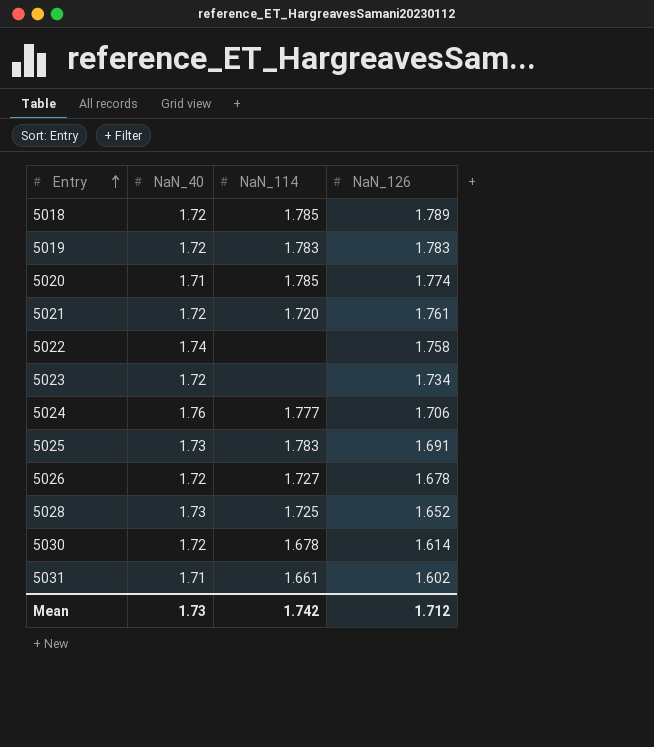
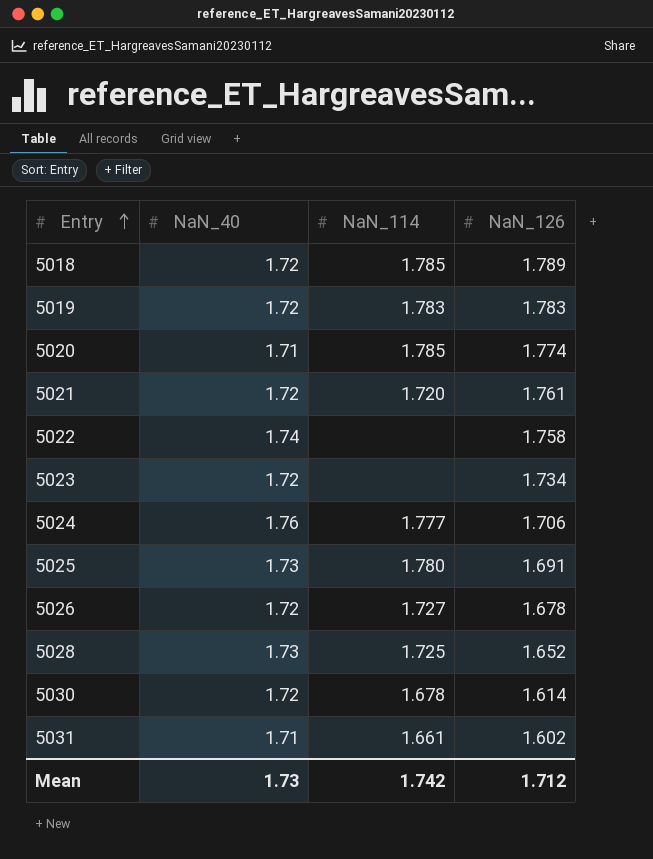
5025 | NaN_114: 1.783 -> 1.780

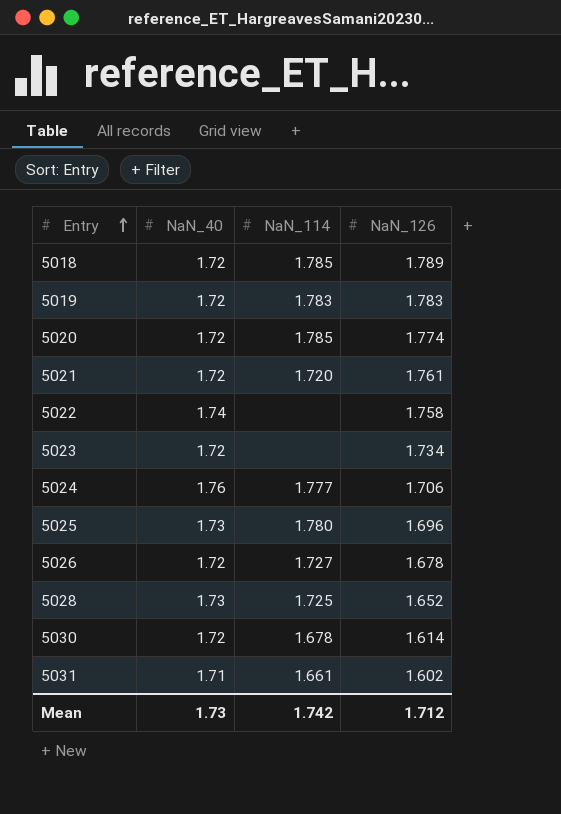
5020 | NaN_40: 1.71 -> 1.72
5025 | NaN_126: 1.691 -> 1.696

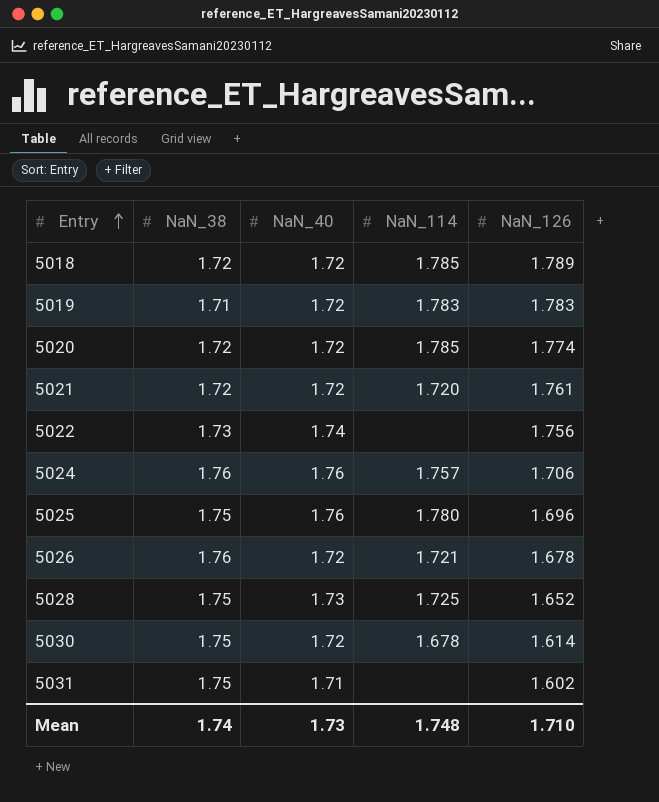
column NaN_38 | position: none -> 2
row 5023: 1.72 | none | 1.734 -> none
5022 | NaN_126: 1.758 -> 1.756
5024 | NaN_114: 1.777 -> 1.757
5025 | NaN_40: 1.73 -> 1.76
5026 | NaN_114: 1.727 -> 1.721
5031 | NaN_114: 1.661 -> none
Mean | NaN_114: 1.742 -> 1.748
Mean | NaN_126: 1.712 -> 1.710

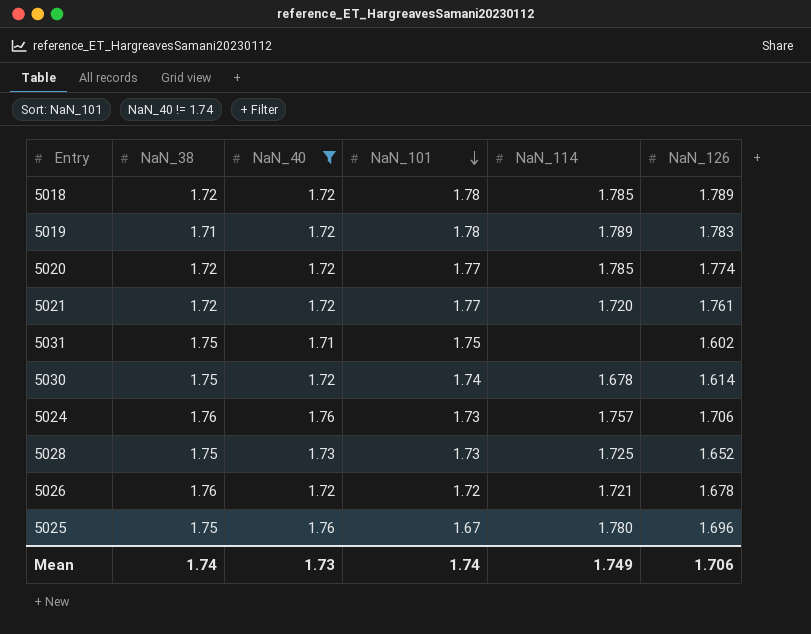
filter: none -> NaN_40 != 1.74
row order: Entry ascending -> NaN_101 descending
column NaN_101 | position: none -> 4
5019 | NaN_114: 1.783 -> 1.789
Mean | NaN_114: 1.748 -> 1.749
Mean | NaN_126: 1.710 -> 1.706

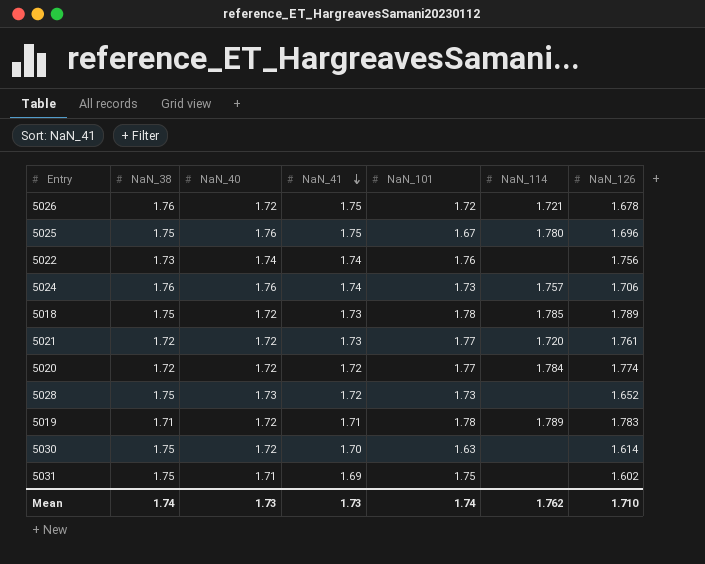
filter: NaN_40 != 1.74 -> none
row order: NaN_101 descending -> NaN_41 descending
column NaN_41 | position: none -> 4
5018 | NaN_38: 1.72 -> 1.75
5020 | NaN_114: 1.785 -> 1.784
5028 | NaN_114: 1.725 -> none
5030 | NaN_101: 1.74 -> 1.63
5030 | NaN_114: 1.678 -> none
Mean | NaN_114: 1.749 -> 1.762
Mean | NaN_126: 1.706 -> 1.710

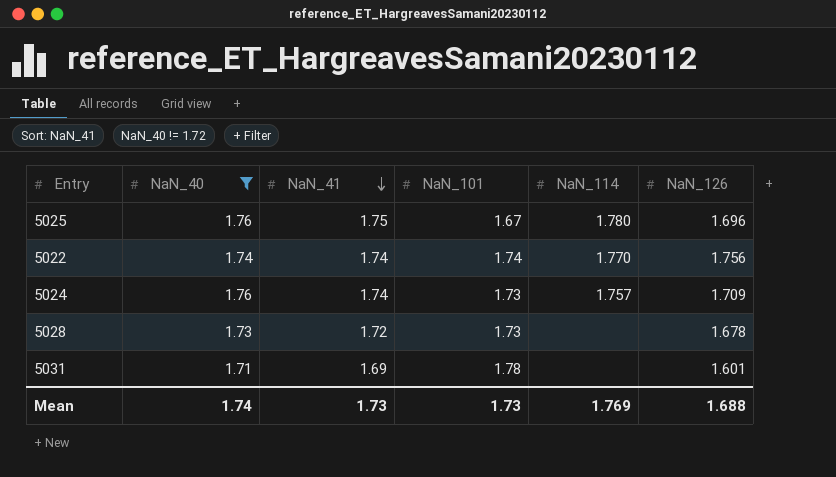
filter: none -> NaN_40 != 1.72
column NaN_38 | position: 2 -> none
5022 | NaN_101: 1.76 -> 1.74
5022 | NaN_114: none -> 1.770
5024 | NaN_126: 1.706 -> 1.709
5028 | NaN_126: 1.652 -> 1.678
5031 | NaN_101: 1.75 -> 1.78
5031 | NaN_126: 1.602 -> 1.601
Mean | NaN_40: 1.73 -> 1.74
Mean | NaN_101: 1.74 -> 1.73
Mean | NaN_114: 1.762 -> 1.769
Mean | NaN_126: 1.710 -> 1.688

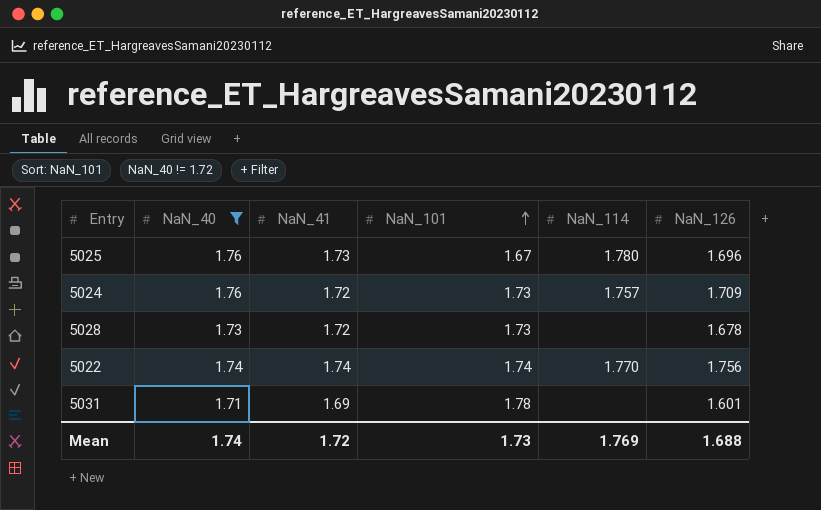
row order: NaN_41 descending -> NaN_101 ascending
5025 | NaN_41: 1.75 -> 1.73
5024 | NaN_41: 1.74 -> 1.72
Mean | NaN_41: 1.73 -> 1.72

